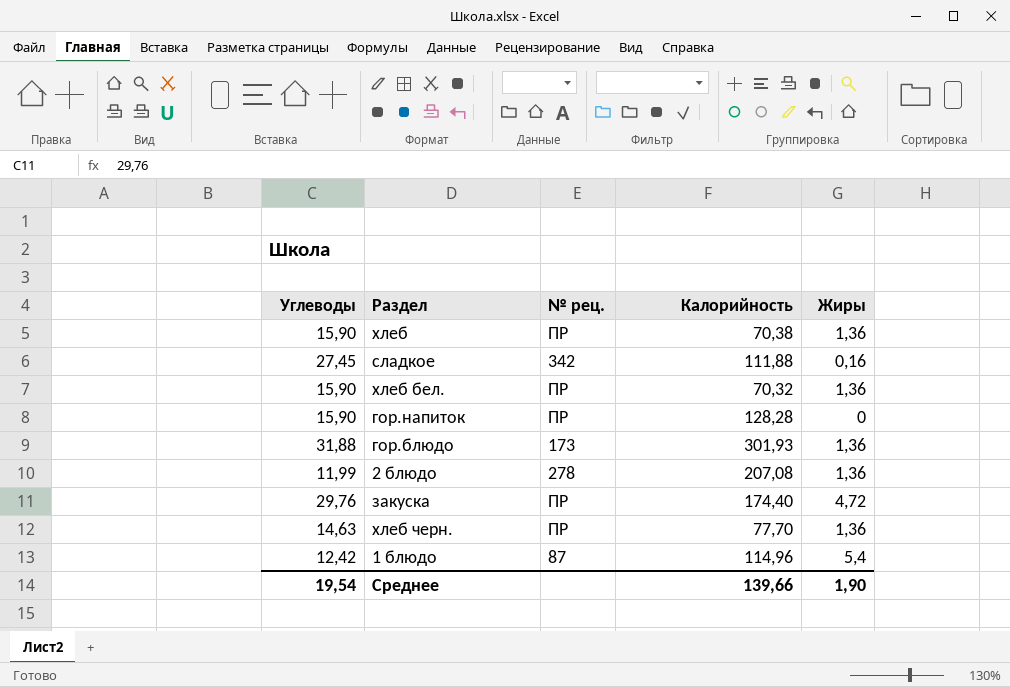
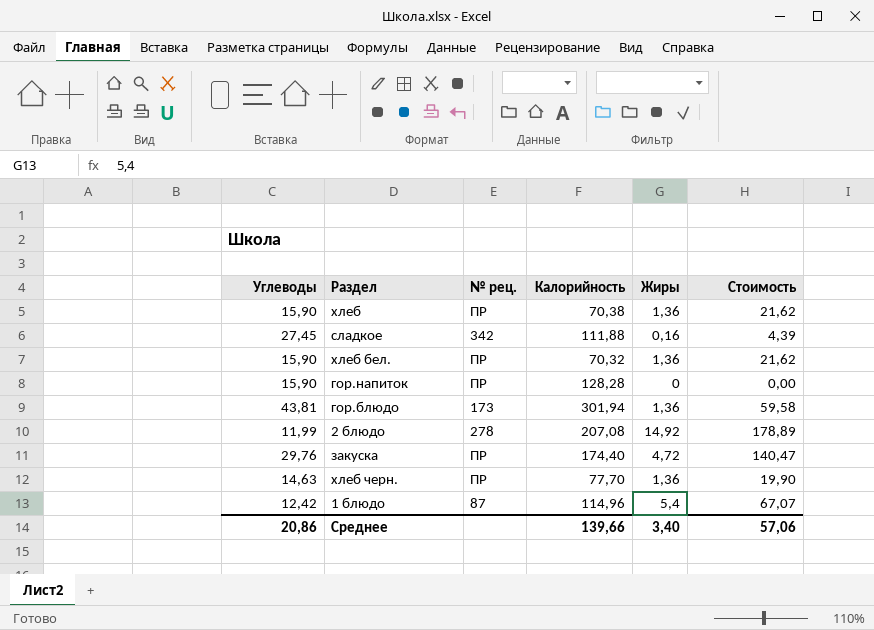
column Стоимость | formula: none -> [Углеводы] * [Жиры]
гор.блюдо | Углеводы: 31,88 -> 43,81
гор.блюдо | Калорийность: 301,93 -> 301,94
2 блюдо | Жиры: 1,36 -> 14,92
Среднее | Углеводы: 19,54 -> 20,86
Среднее | Жиры: 1,90 -> 3,40

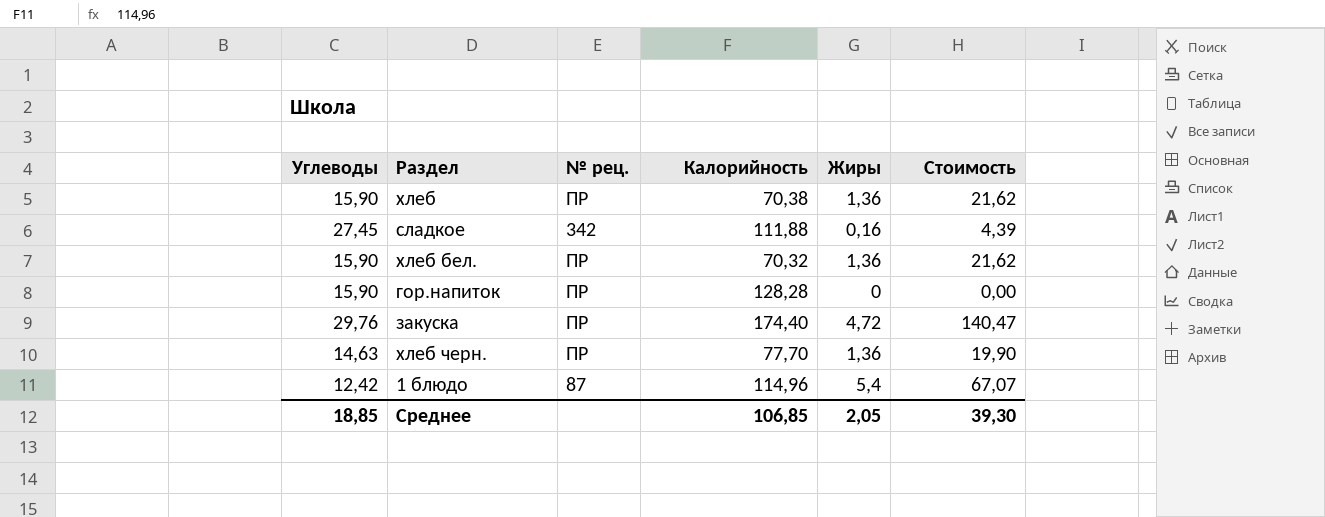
row гор.блюдо: 43,81 | 173 | 301,94 | 1,36 | 59,58 -> none
row 2 блюдо: 11,99 | 278 | 207,08 | 14,92 | 178,89 -> none
Среднее | Углеводы: 20,86 -> 18,85
Среднее | Калорийность: 139,66 -> 106,85
Среднее | Жиры: 3,40 -> 2,05
Среднее | Стоимость: 57,06 -> 39,30

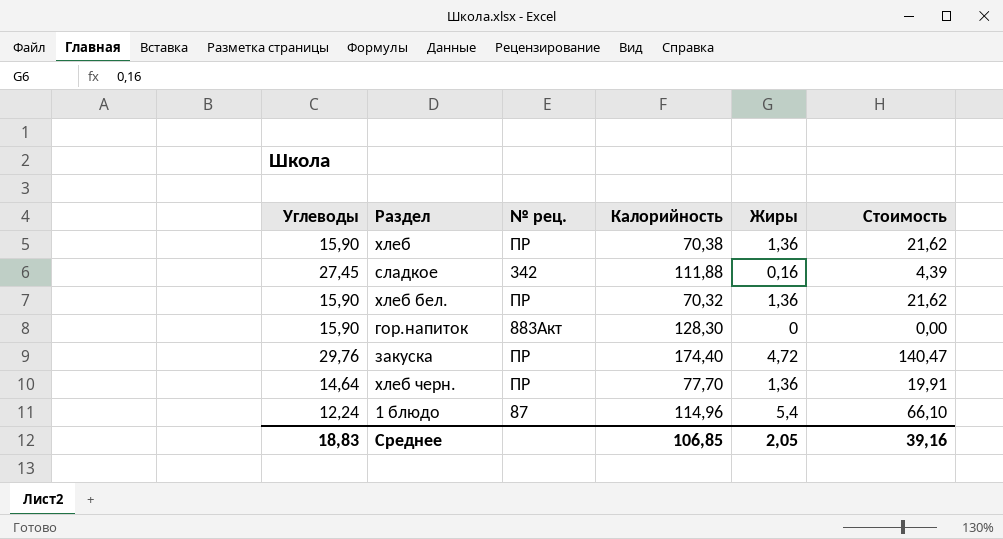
гор.напиток | № рец.: ПР -> 883Акт
гор.напиток | Калорийность: 128,28 -> 128,30
хлеб черн. | Углеводы: 14,63 -> 14,64
хлеб черн. | Стоимость: 19,90 -> 19,91
1 блюдо | Углеводы: 12,42 -> 12,24
1 блюдо | Стоимость: 67,07 -> 66,10
Среднее | Углеводы: 18,85 -> 18,83
Среднее | Стоимость: 39,30 -> 39,16

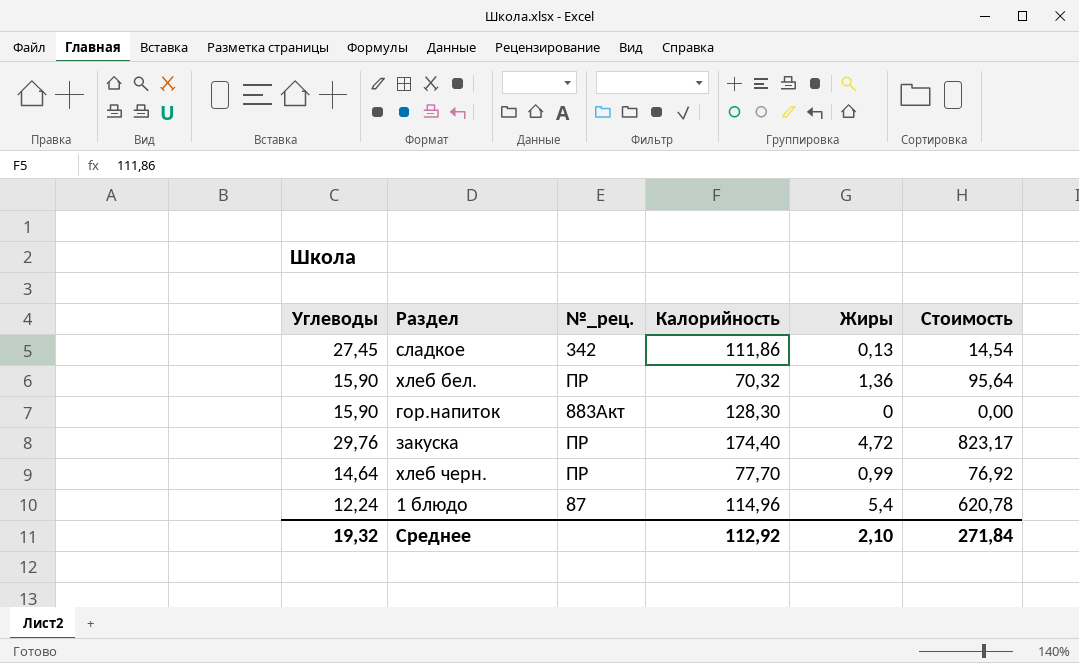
column name: № рец. -> №_рец.
column Стоимость | formula: [Углеводы] * [Жиры] -> [Калорийность] * [Жиры]
row хлеб: 15,90 | ПР | 70,38 | 1,36 | 21,62 -> none
сладкое | Калорийность: 111,88 -> 111,86
сладкое | Жиры: 0,16 -> 0,13
хлеб черн. | Жиры: 1,36 -> 0,99
Среднее | Углеводы: 18,83 -> 19,32
Среднее | Калорийность: 106,85 -> 112,92
Среднее | Жиры: 2,05 -> 2,10
Среднее | Стоимость: 39,16 -> 271,84

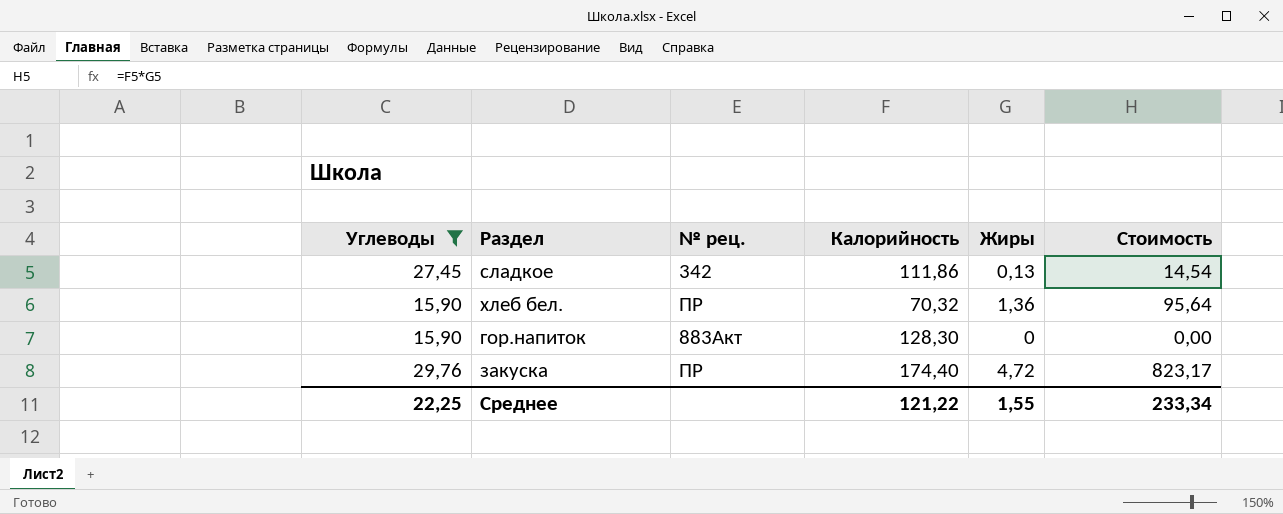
filter: none -> Углеводы >= 15,90
column name: №_рец. -> № рец.
Среднее | Углеводы: 19,32 -> 22,25
Среднее | Калорийность: 112,92 -> 121,22
Среднее | Жиры: 2,10 -> 1,55
Среднее | Стоимость: 271,84 -> 233,34

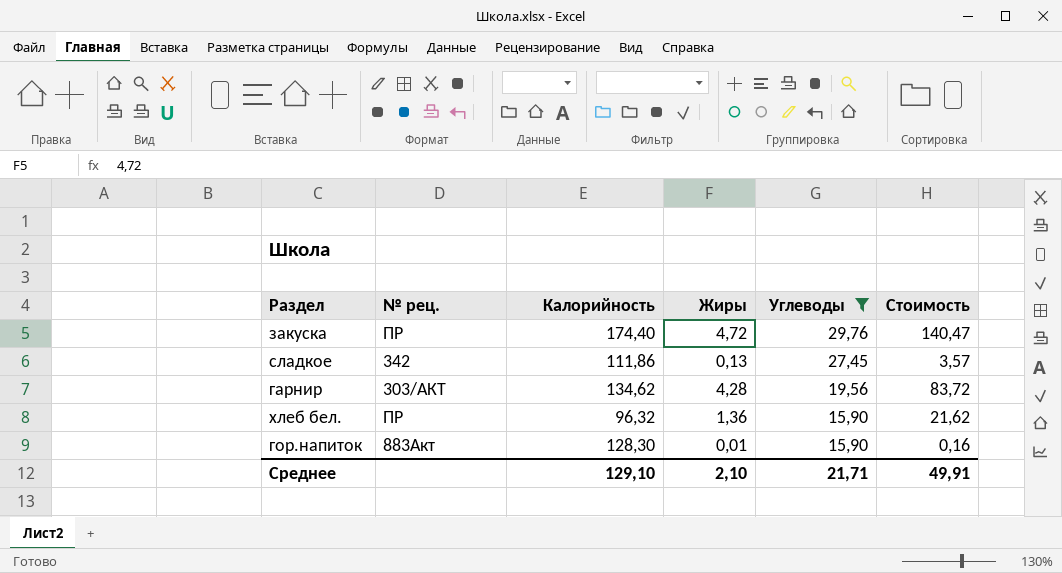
row order: none -> Углеводы descending
column Углеводы | position: 1 -> 5
column Стоимость | formula: [Калорийность] * [Жиры] -> [Жиры] * [Углеводы]
row гарнир: none -> 303/АКТ | 134,62 | 4,28 | 19,56 | 83,72
хлеб бел. | Калорийность: 70,32 -> 96,32
гор.напиток | Жиры: 0 -> 0,01
Среднее | Калорийность: 121,22 -> 129,10
Среднее | Жиры: 1,55 -> 2,10
Среднее | Углеводы: 22,25 -> 21,71
Среднее | Стоимость: 233,34 -> 49,91

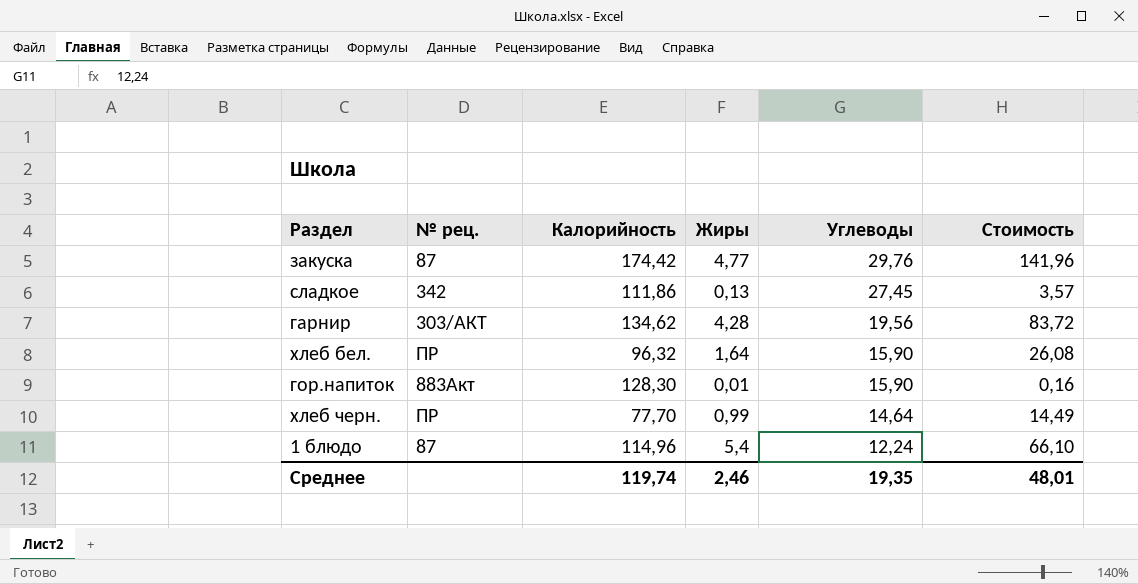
filter: Углеводы >= 15,90 -> none
закуска | № рец.: ПР -> 87
закуска | Калорийность: 174,40 -> 174,42
закуска | Жиры: 4,72 -> 4,77
закуска | Стоимость: 140,47 -> 141,96
хлеб бел. | Жиры: 1,36 -> 1,64
хлеб бел. | Стоимость: 21,62 -> 26,08
Среднее | Калорийность: 129,10 -> 119,74
Среднее | Жиры: 2,10 -> 2,46
Среднее | Углеводы: 21,71 -> 19,35
Среднее | Стоимость: 49,91 -> 48,01

